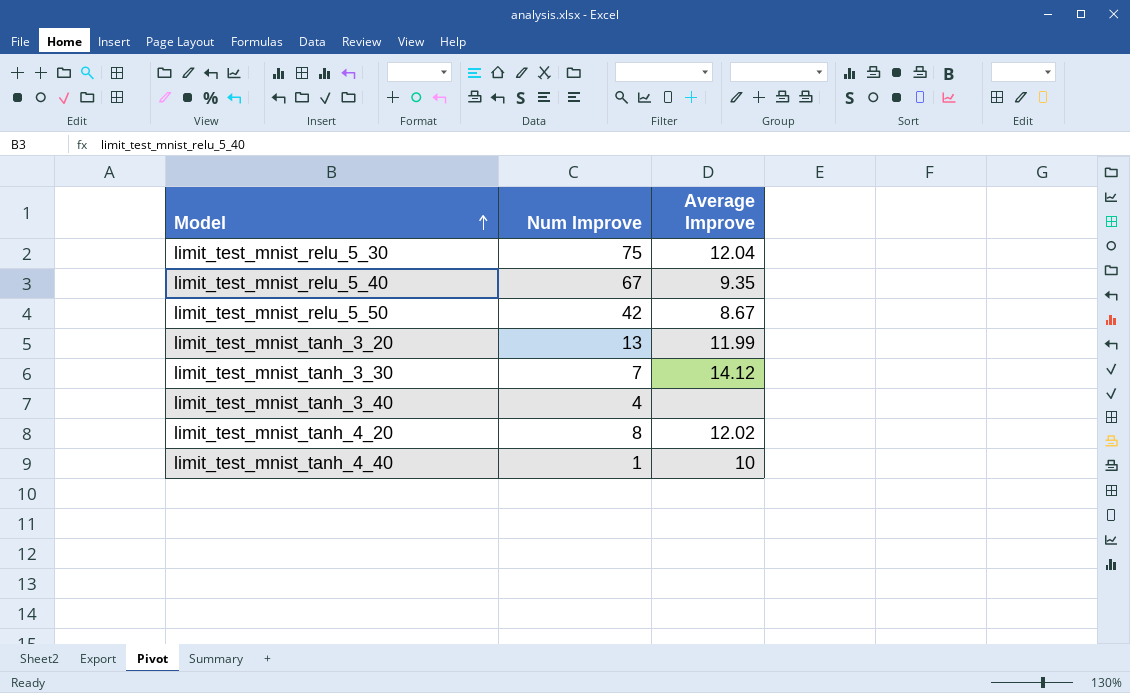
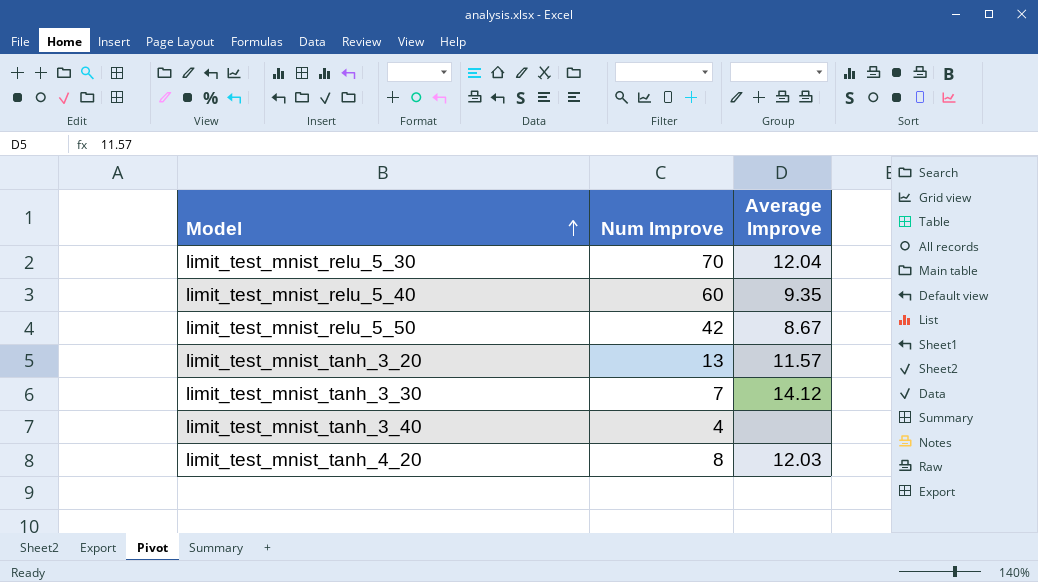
row limit_test_mnist_tanh_4_40: 1 | 10 -> none
limit_test_mnist_relu_5_30 | Num Improve: 75 -> 70
limit_test_mnist_relu_5_40 | Num Improve: 67 -> 60
limit_test_mnist_tanh_3_20 | Average Improve: 11.99 -> 11.57
limit_test_mnist_tanh_4_20 | Average Improve: 12.02 -> 12.03

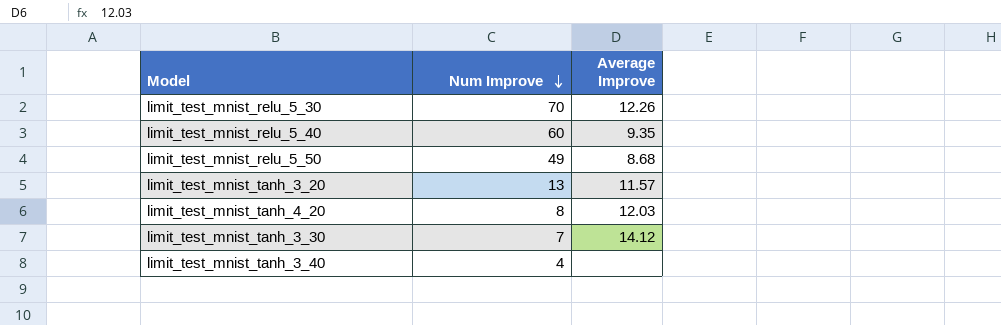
row order: Model ascending -> Num Improve descending
limit_test_mnist_relu_5_30 | Average Improve: 12.04 -> 12.26
limit_test_mnist_relu_5_50 | Num Improve: 42 -> 49
limit_test_mnist_relu_5_50 | Average Improve: 8.67 -> 8.68

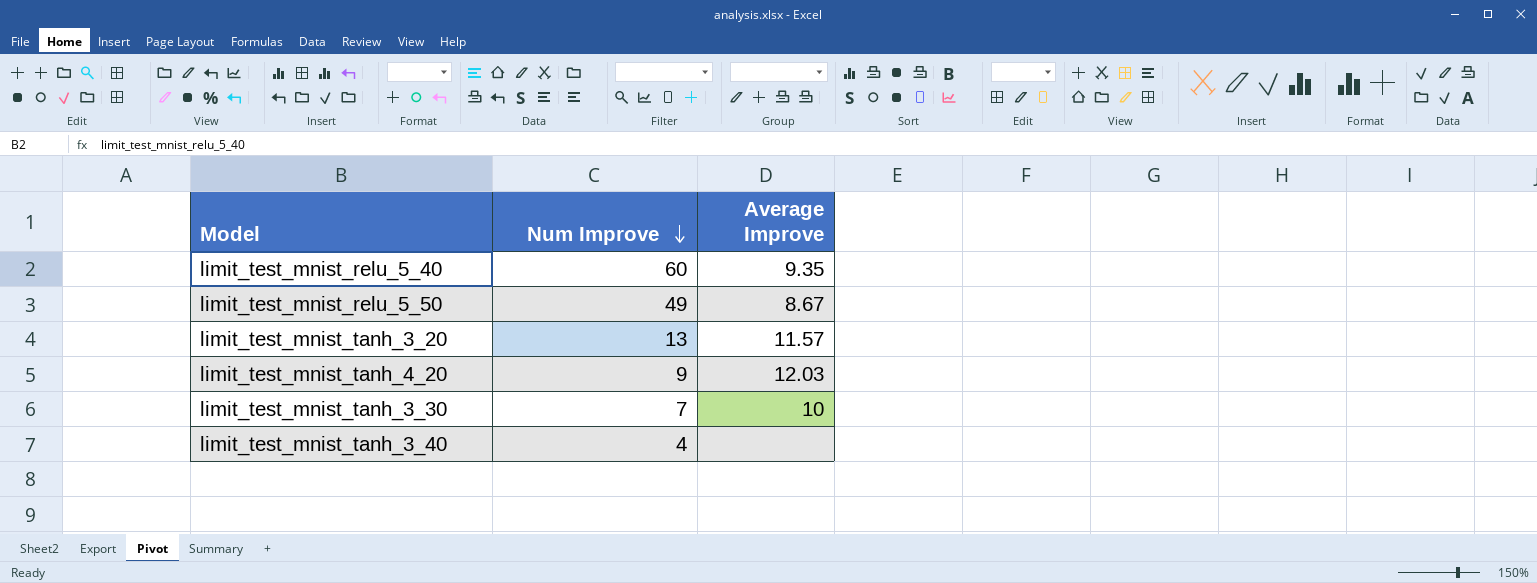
row limit_test_mnist_relu_5_30: 70 | 12.26 -> none
limit_test_mnist_relu_5_50 | Average Improve: 8.68 -> 8.67
limit_test_mnist_tanh_4_20 | Num Improve: 8 -> 9
limit_test_mnist_tanh_3_30 | Average Improve: 14.12 -> 10

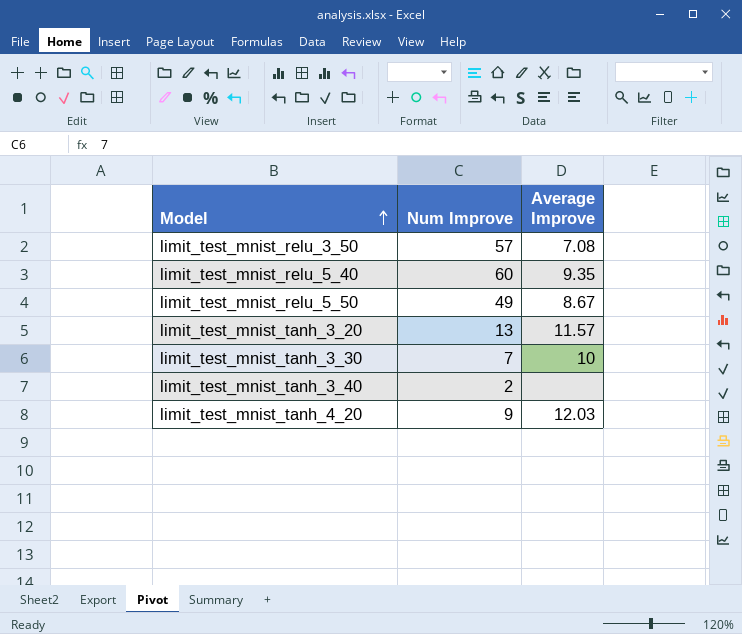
row order: Num Improve descending -> Model ascending
row limit_test_mnist_relu_3_50: none -> 57 | 7.08
limit_test_mnist_tanh_3_40 | Num Improve: 4 -> 2

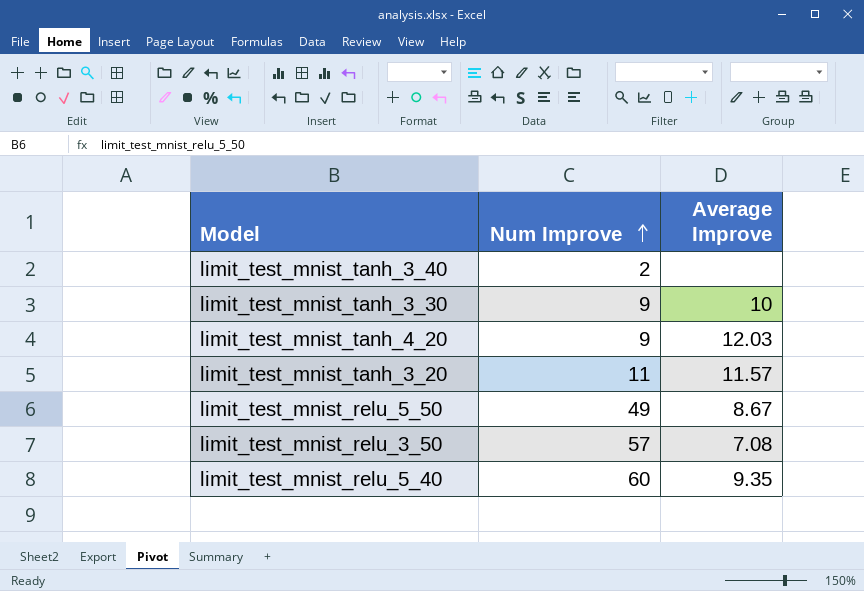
row order: Model ascending -> Num Improve ascending
limit_test_mnist_tanh_3_30 | Num Improve: 7 -> 9
limit_test_mnist_tanh_3_20 | Num Improve: 13 -> 11

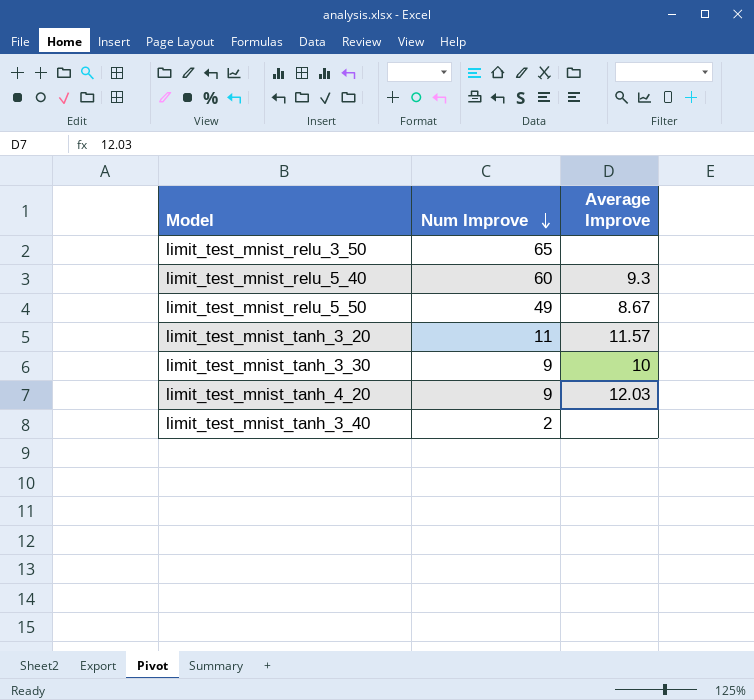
row order: Num Improve ascending -> Num Improve descending
limit_test_mnist_relu_3_50 | Num Improve: 57 -> 65
limit_test_mnist_relu_3_50 | Average Improve: 7.08 -> none
limit_test_mnist_relu_5_40 | Average Improve: 9.35 -> 9.3

